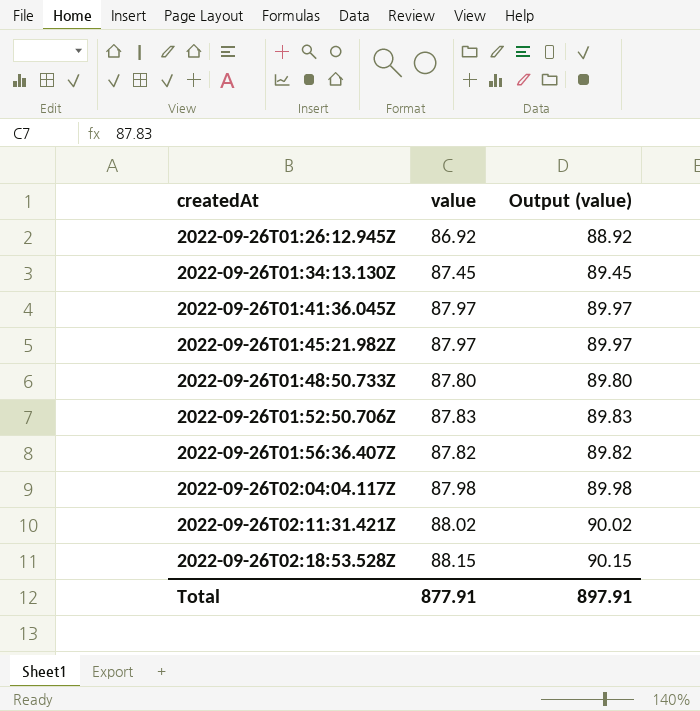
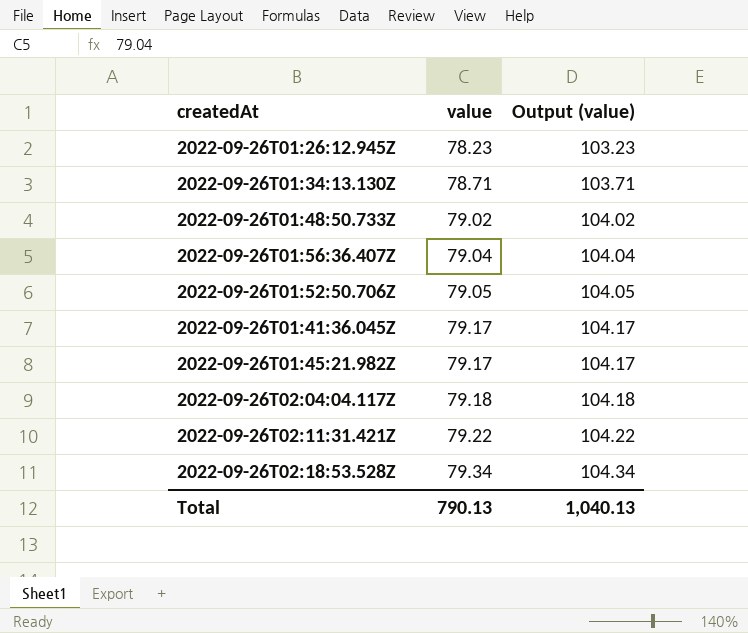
row order: createdAt ascending -> value ascending
column Output (value) | formula: [value] + 2 -> [value] + 25
2022-09-26T01:26:12.945Z | value: 86.92 -> 78.23
2022-09-26T01:34:13.130Z | value: 87.45 -> 78.71
2022-09-26T01:48:50.733Z | value: 87.80 -> 79.02
2022-09-26T01:56:36.407Z | value: 87.82 -> 79.04
2022-09-26T01:52:50.706Z | value: 87.83 -> 79.05
2022-09-26T01:41:36.045Z | value: 87.97 -> 79.17
2022-09-26T01:45:21.982Z | value: 87.97 -> 79.17
2022-09-26T02:04:04.117Z | value: 87.98 -> 79.18
2022-09-26T02:11:31.421Z | value: 88.02 -> 79.22
2022-09-26T02:18:53.528Z | value: 88.15 -> 79.34
Total | value: 877.91 -> 790.13
Total | Output (value): 897.91 -> 1,040.13

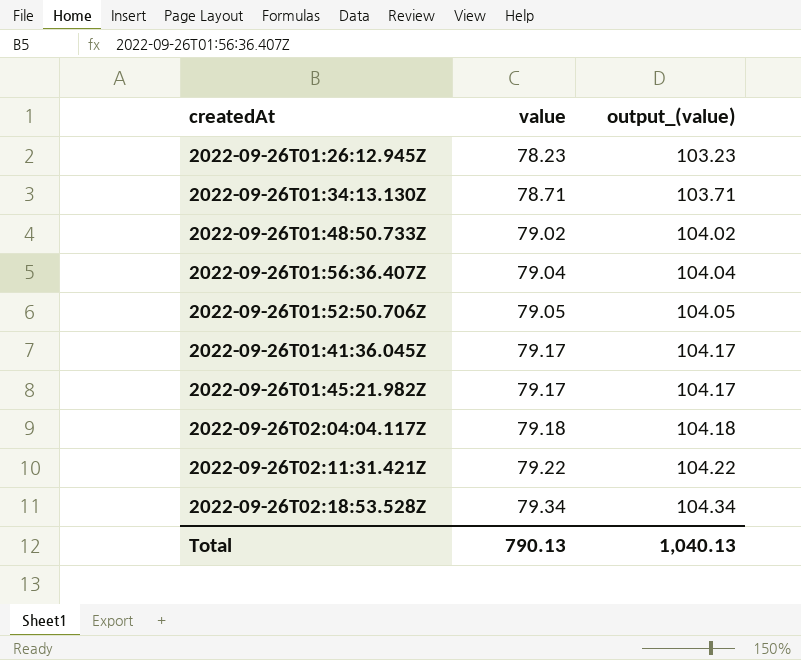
column name: Output (value) -> output_(value)

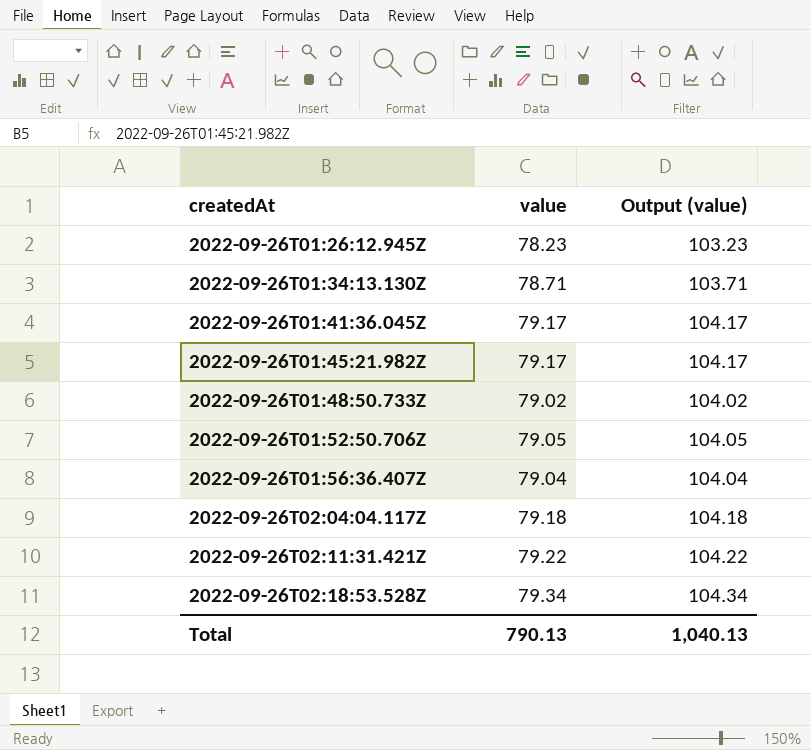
row order: value ascending -> createdAt ascending
column name: output_(value) -> Output (value)

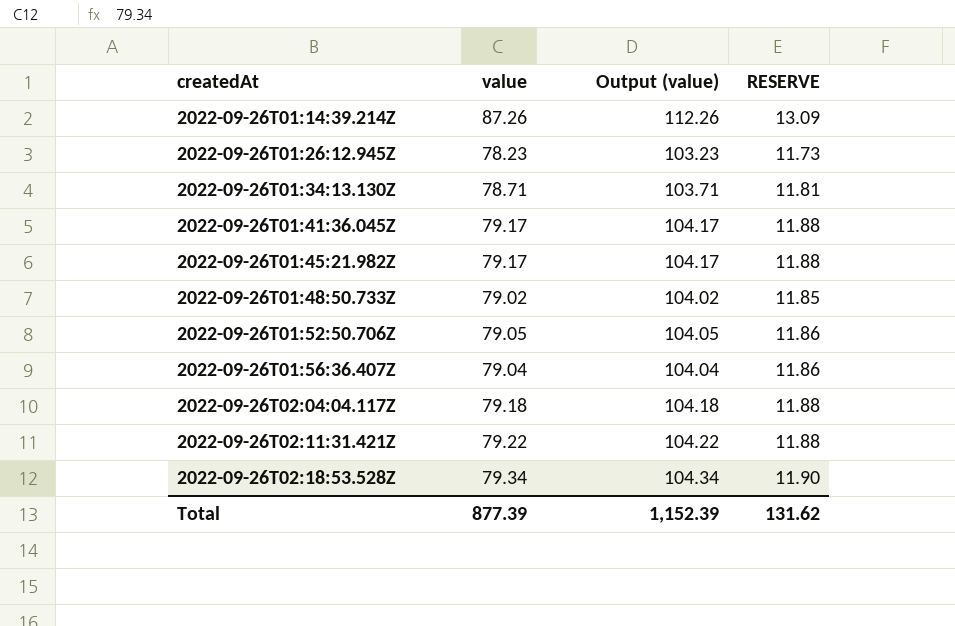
column RESERVE | formula: none -> [value] * 0.15
row 2022-09-26T01:14:39.214Z: none -> 87.26 | 112.26 | 13.09
Total | value: 790.13 -> 877.39
Total | Output (value): 1,040.13 -> 1,152.39

